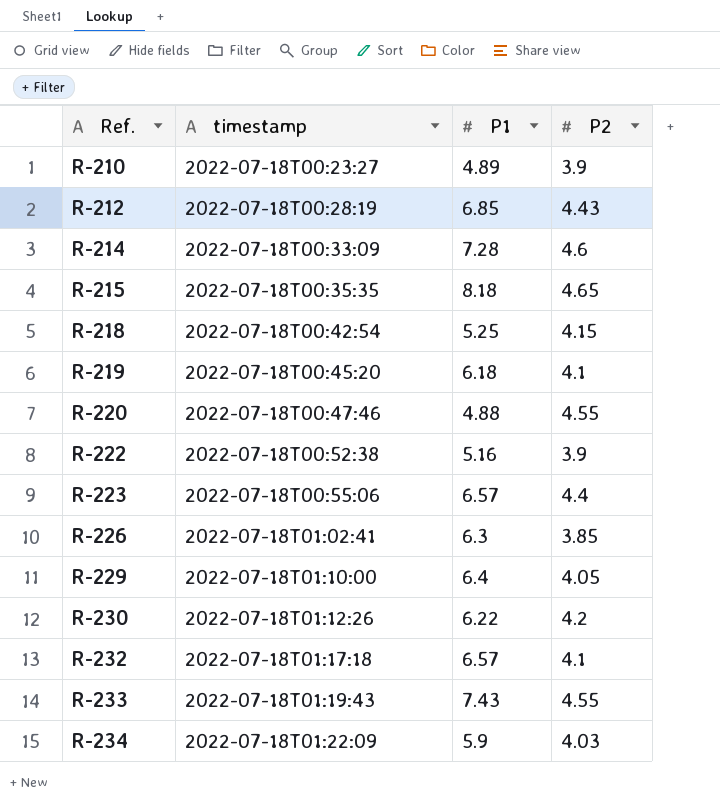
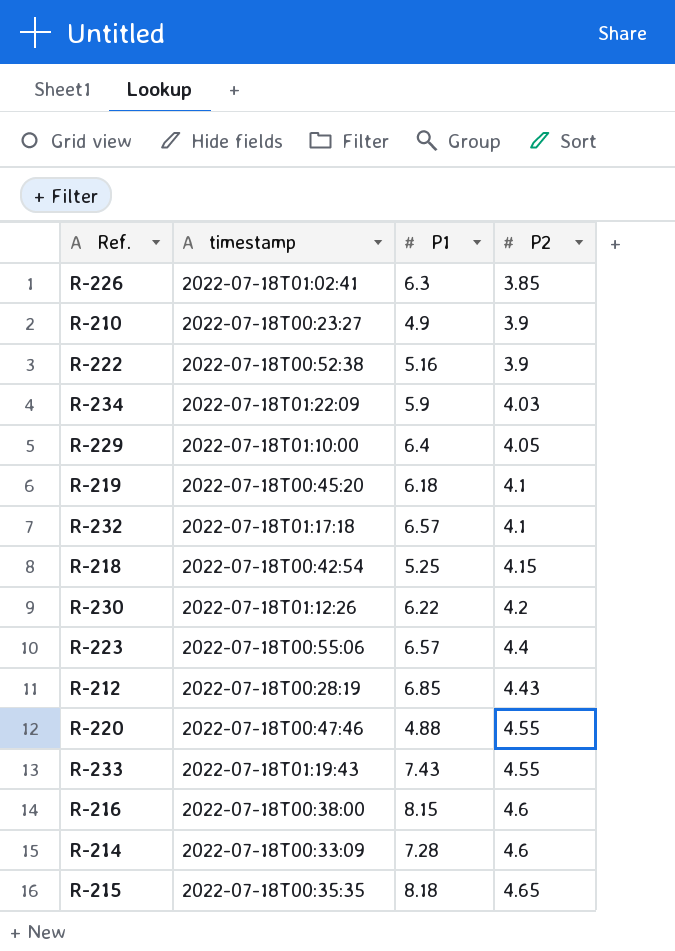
row order: Ref. ascending -> P2 ascending
R-210 | P1: 4.89 -> 4.9
row R-216: none -> 2022-07-18T00:38:00 | 8.15 | 4.6

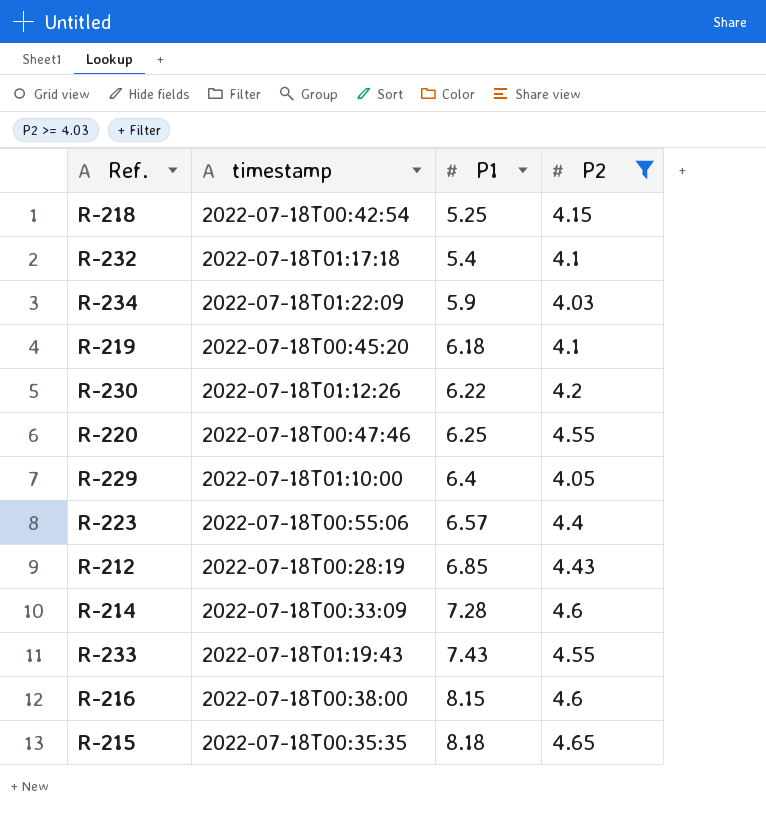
filter: none -> P2 >= 4.03
row order: P2 ascending -> P1 ascending
R-232 | P1: 6.57 -> 5.4
R-220 | P1: 4.88 -> 6.25

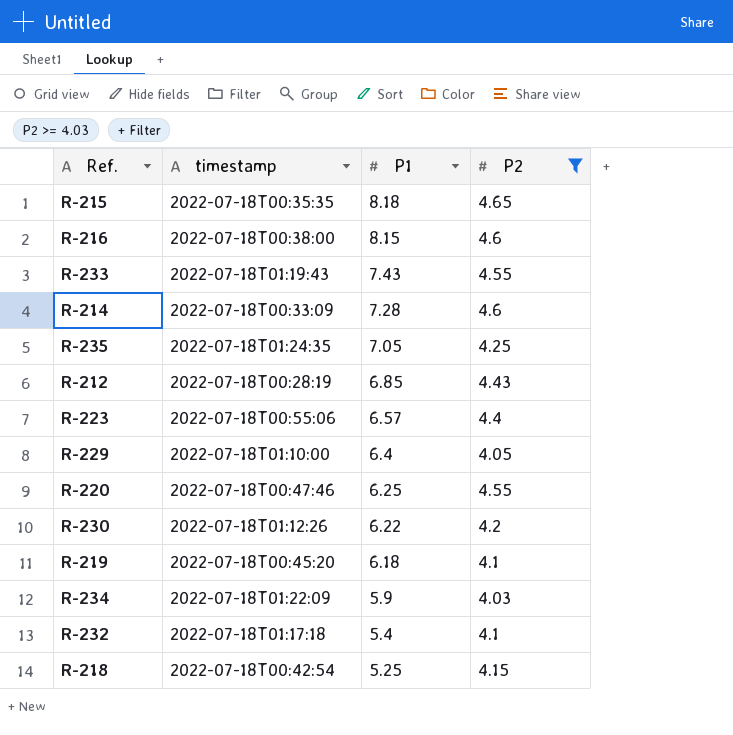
row order: P1 ascending -> P1 descending
row R-235: none -> 2022-07-18T01:24:35 | 7.05 | 4.25

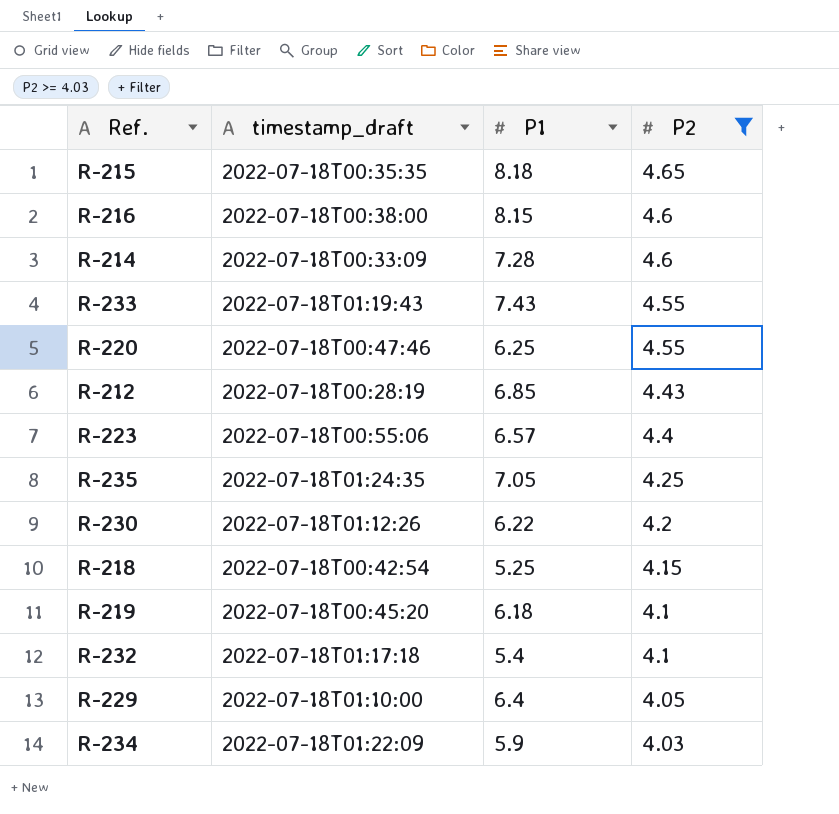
row order: P1 descending -> P2 descending
column name: timestamp -> timestamp_draft

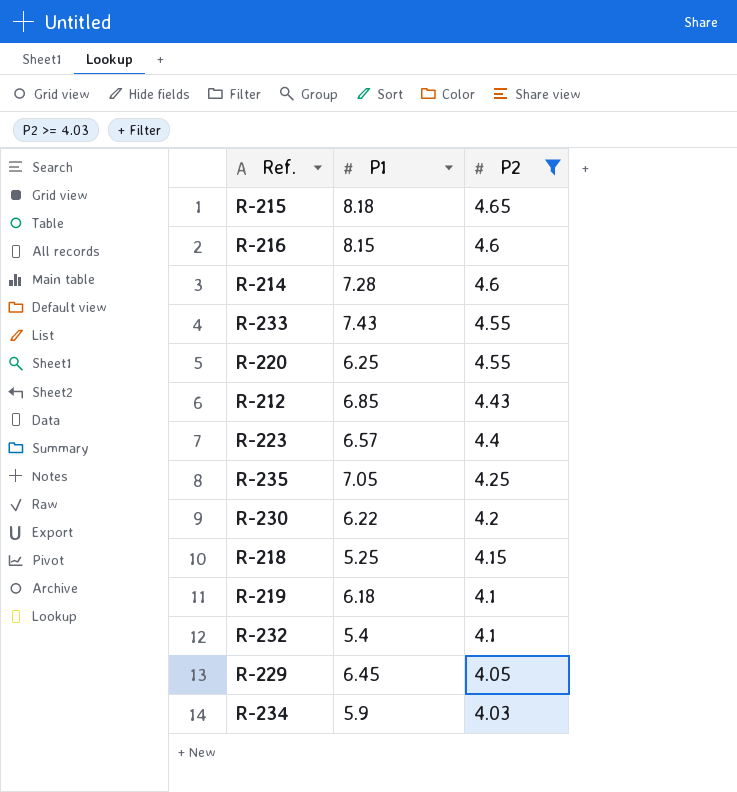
column timestamp_draft | position: 2 -> none
R-229 | P1: 6.4 -> 6.45

